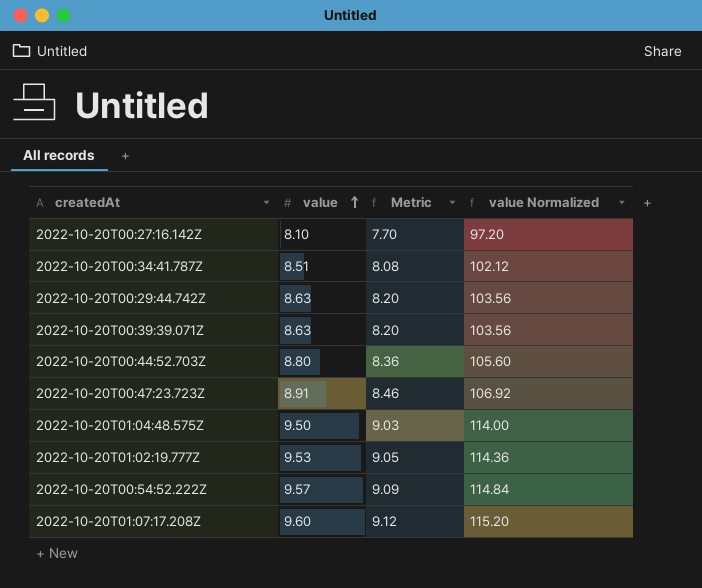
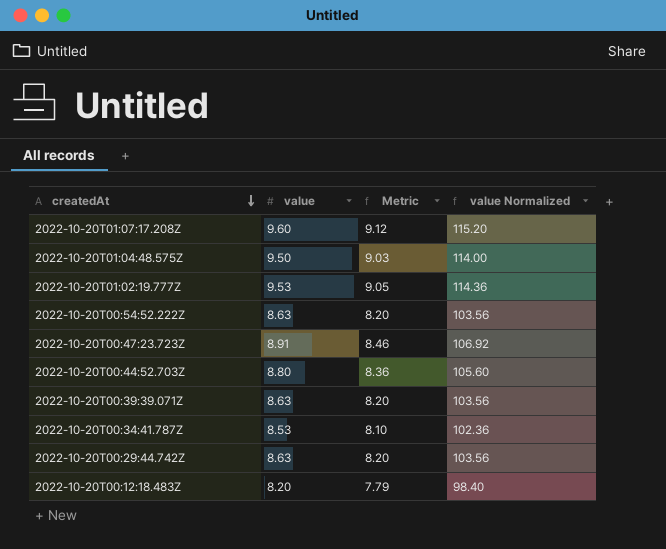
row order: value ascending -> createdAt descending
row 2022-10-20T00:27:16.142Z: 8.10 | 7.70 | 97.20 -> none
2022-10-20T00:54:52.222Z | value: 9.57 -> 8.63
2022-10-20T00:54:52.222Z | Metric: 9.09 -> 8.20
2022-10-20T00:54:52.222Z | value Normalized: 114.84 -> 103.56
2022-10-20T00:34:41.787Z | value: 8.51 -> 8.53
2022-10-20T00:34:41.787Z | Metric: 8.08 -> 8.10
2022-10-20T00:34:41.787Z | value Normalized: 102.12 -> 102.36
row 2022-10-20T00:12:18.483Z: none -> 8.20 | 7.79 | 98.40

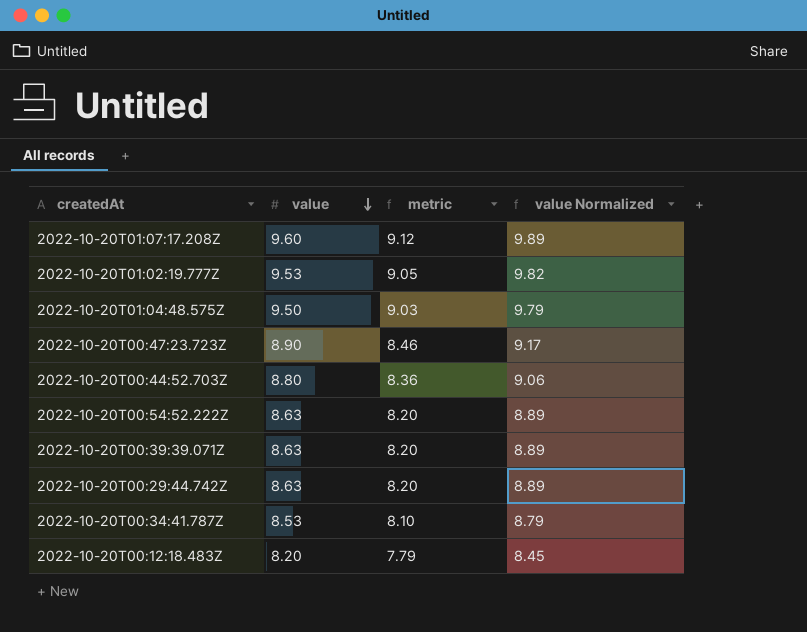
row order: createdAt descending -> value descending
column name: Metric -> metric
column value Normalized | formula: [value] * 12 -> [value] * 1.03
2022-10-20T00:47:23.723Z | value: 8.91 -> 8.90

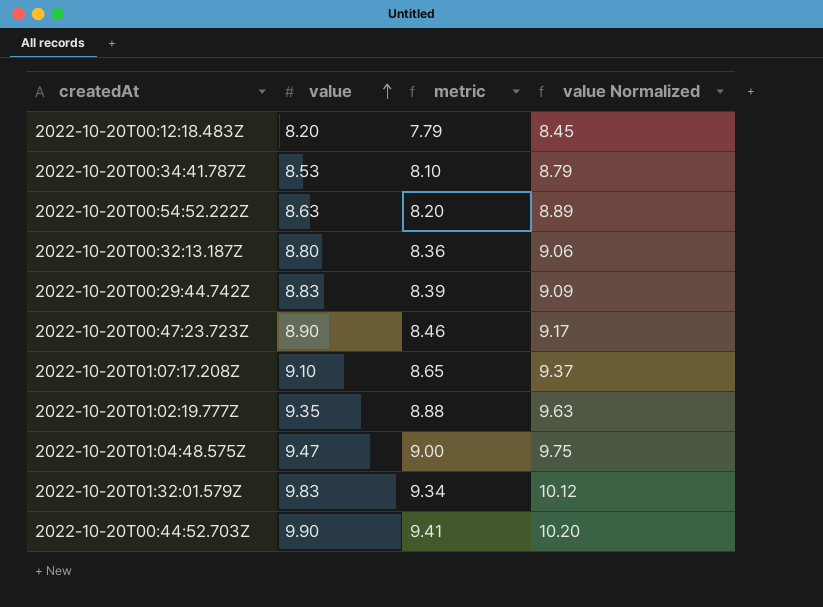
row order: value descending -> value ascending
row 2022-10-20T00:39:39.071Z: 8.63 | 8.20 | 8.89 -> none
row 2022-10-20T00:32:13.187Z: none -> 8.80 | 8.36 | 9.06
2022-10-20T00:29:44.742Z | value: 8.63 -> 8.83
2022-10-20T00:29:44.742Z | metric: 8.20 -> 8.39
2022-10-20T00:29:44.742Z | value Normalized: 8.89 -> 9.09
2022-10-20T01:07:17.208Z | value: 9.60 -> 9.10
2022-10-20T01:07:17.208Z | metric: 9.12 -> 8.65
2022-10-20T01:07:17.208Z | value Normalized: 9.89 -> 9.37
2022-10-20T01:02:19.777Z | value: 9.53 -> 9.35
2022-10-20T01:02:19.777Z | metric: 9.05 -> 8.88
2022-10-20T01:02:19.777Z | value Normalized: 9.82 -> 9.63
2022-10-20T01:04:48.575Z | value: 9.50 -> 9.47
2022-10-20T01:04:48.575Z | metric: 9.03 -> 9.00
2022-10-20T01:04:48.575Z | value Normalized: 9.79 -> 9.75
row 2022-10-20T01:32:01.579Z: none -> 9.83 | 9.34 | 10.12
2022-10-20T00:44:52.703Z | value: 8.80 -> 9.90
2022-10-20T00:44:52.703Z | metric: 8.36 -> 9.41
2022-10-20T00:44:52.703Z | value Normalized: 9.06 -> 10.20

